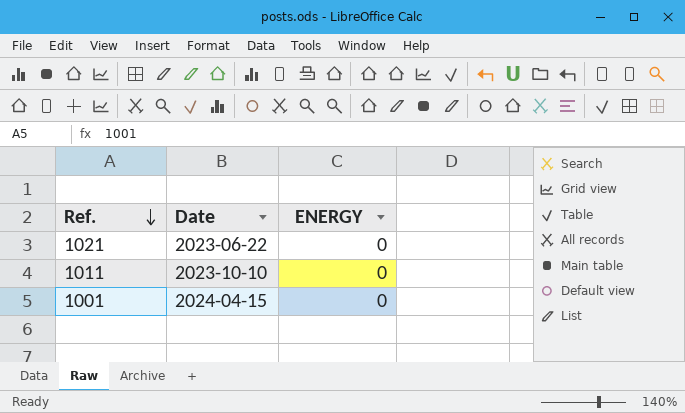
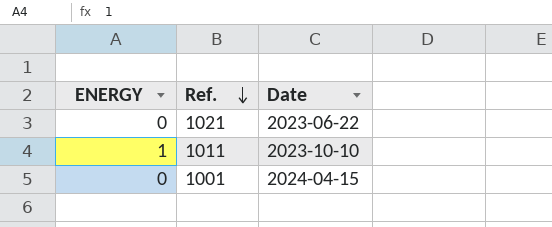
column ENERGY | position: 3 -> 1
1011 | ENERGY: 0 -> 1

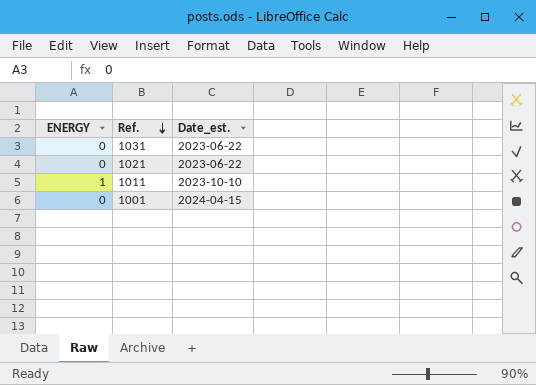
column name: Date -> Date_est.
row 1031: none -> 0 | 2023-06-22

